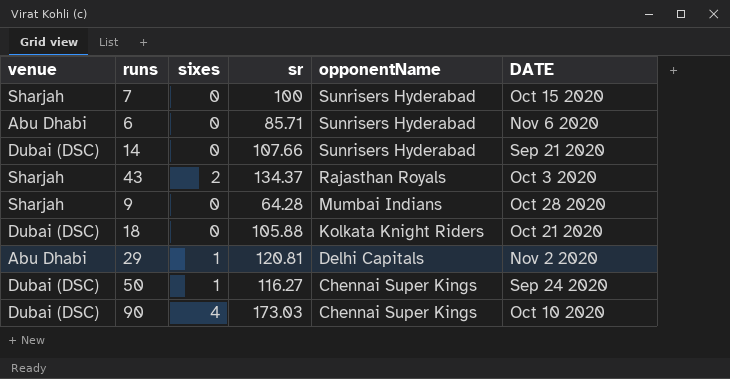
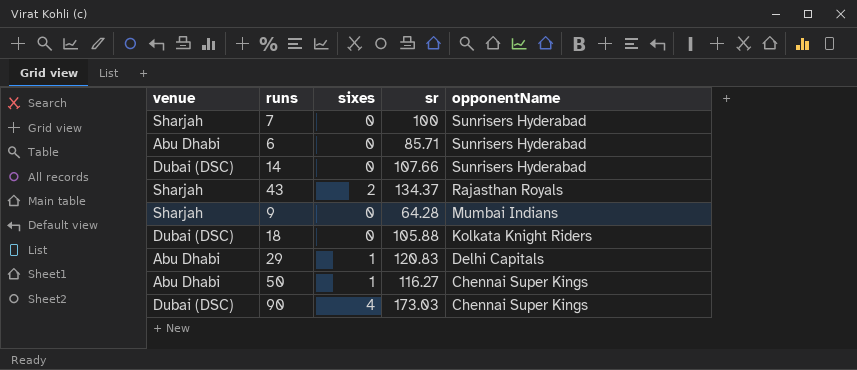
column DATE | position: 6 -> none
29 | sr: 120.81 -> 120.83
50 | venue: Dubai (DSC) -> Abu Dhabi

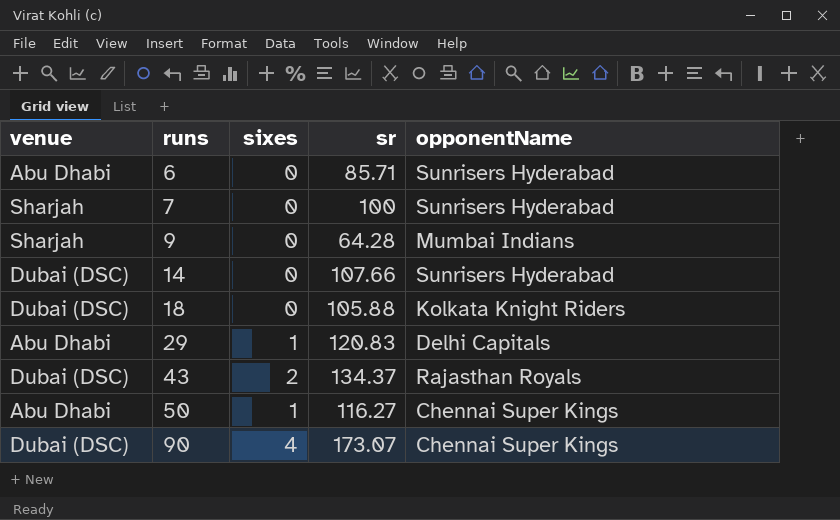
row order: opponentName descending -> runs ascending
43 | venue: Sharjah -> Dubai (DSC)
90 | sr: 173.03 -> 173.07

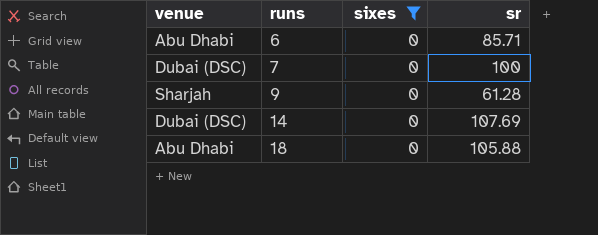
filter: none -> sixes = 0
column opponentName | position: 5 -> none
7 | venue: Sharjah -> Dubai (DSC)
9 | sr: 64.28 -> 61.28
14 | sr: 107.66 -> 107.69
18 | venue: Dubai (DSC) -> Abu Dhabi

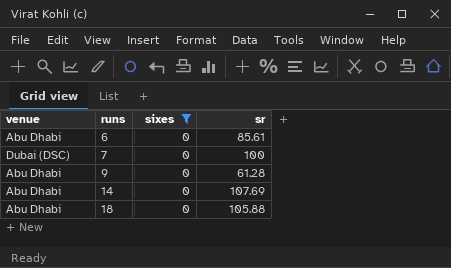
6 | sr: 85.71 -> 85.61
9 | venue: Sharjah -> Abu Dhabi
14 | venue: Dubai (DSC) -> Abu Dhabi

